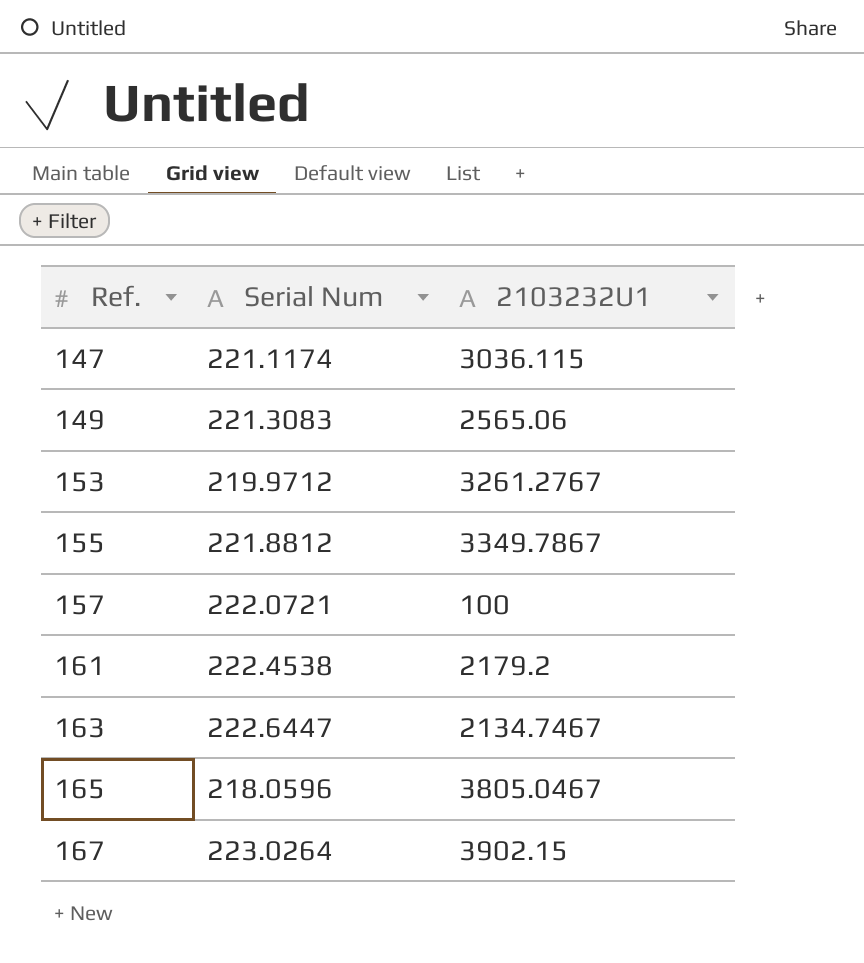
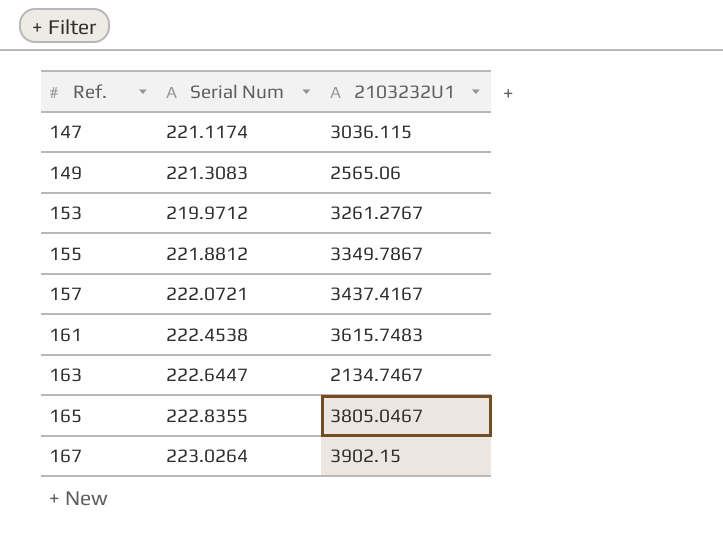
157 | 2103232U1: 100 -> 3437.4167
161 | 2103232U1: 2179.2 -> 3615.7483
165 | Serial Num: 218.0596 -> 222.8355

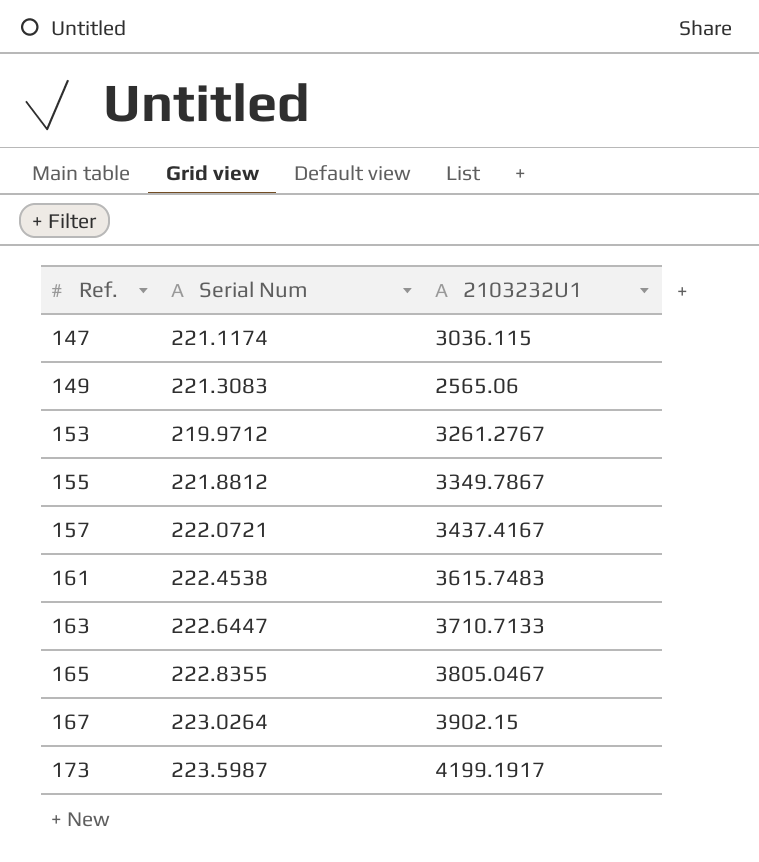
163 | 2103232U1: 2134.7467 -> 3710.7133
row 173: none -> 223.5987 | 4199.1917

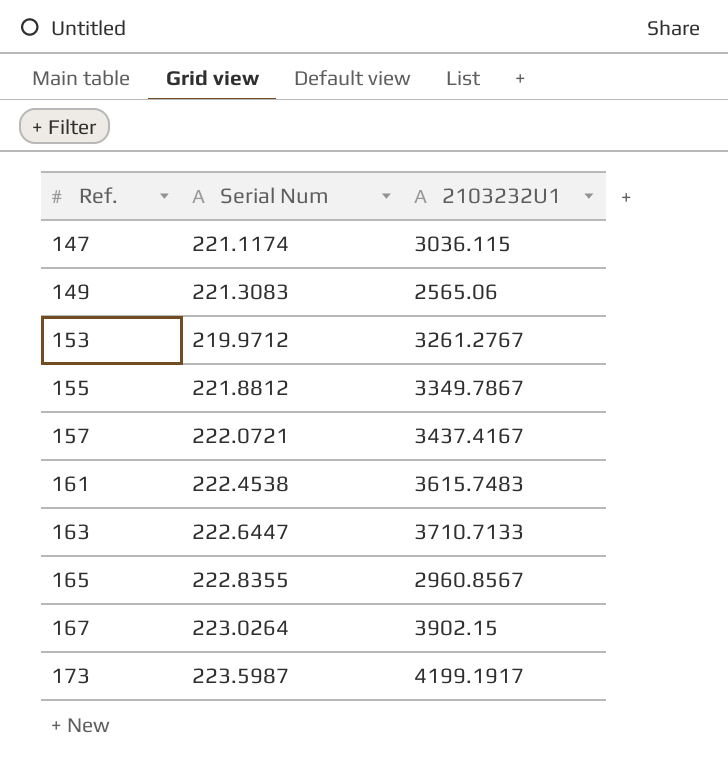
165 | 2103232U1: 3805.0467 -> 2960.8567

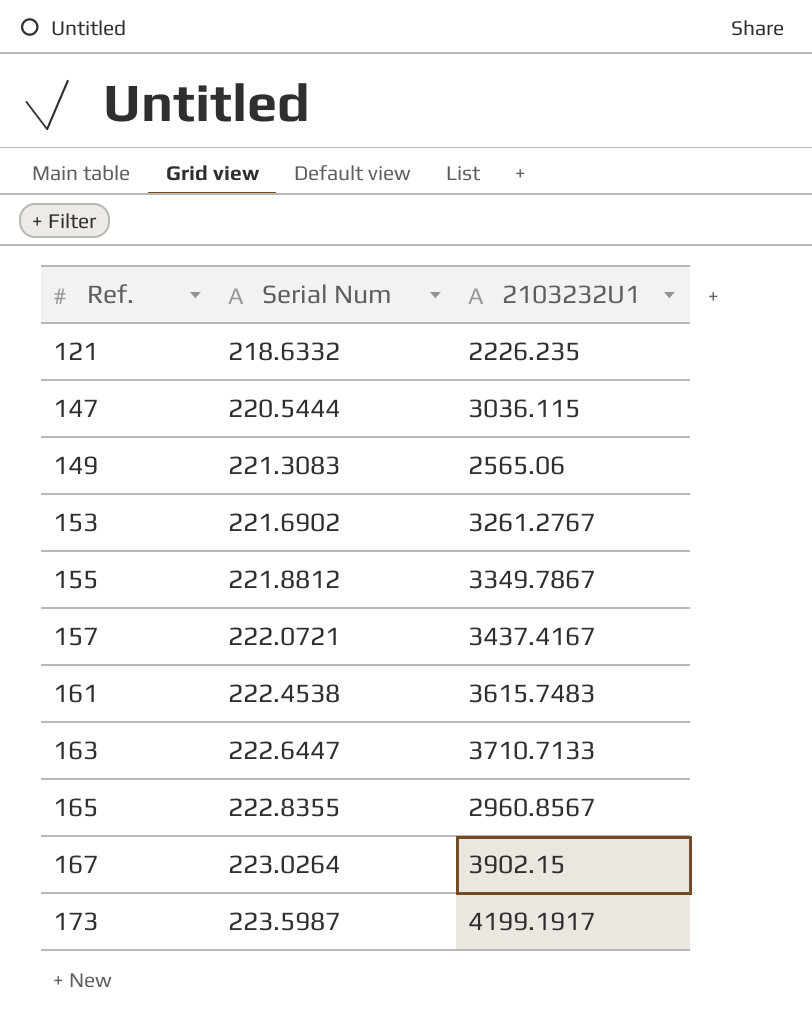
row 121: none -> 218.6332 | 2226.235
147 | Serial Num: 221.1174 -> 220.5444
153 | Serial Num: 219.9712 -> 221.6902

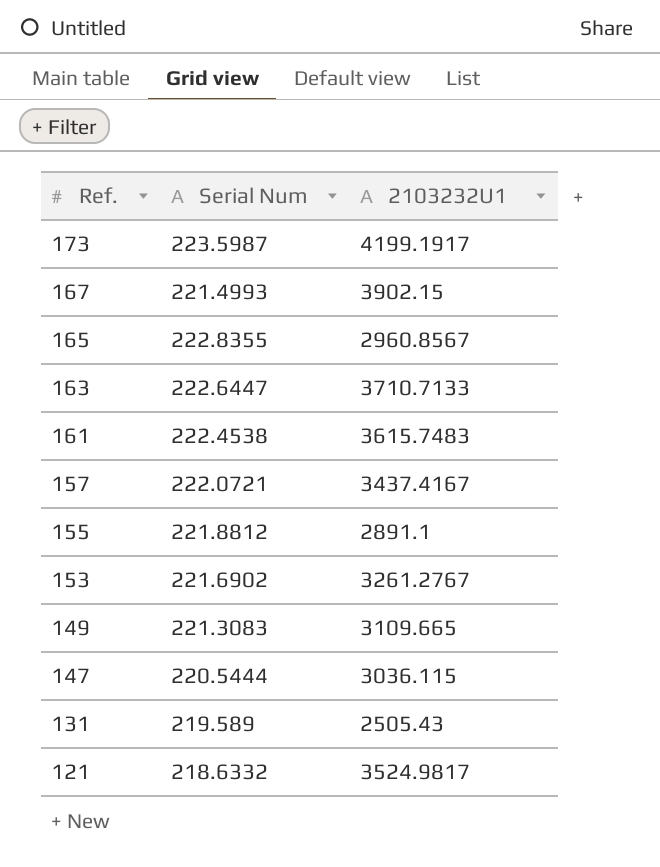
row order: Ref. ascending -> Ref. descending
167 | Serial Num: 223.0264 -> 221.4993
155 | 2103232U1: 3349.7867 -> 2891.1
149 | 2103232U1: 2565.06 -> 3109.665
row 131: none -> 219.589 | 2505.43
121 | 2103232U1: 2226.235 -> 3524.9817

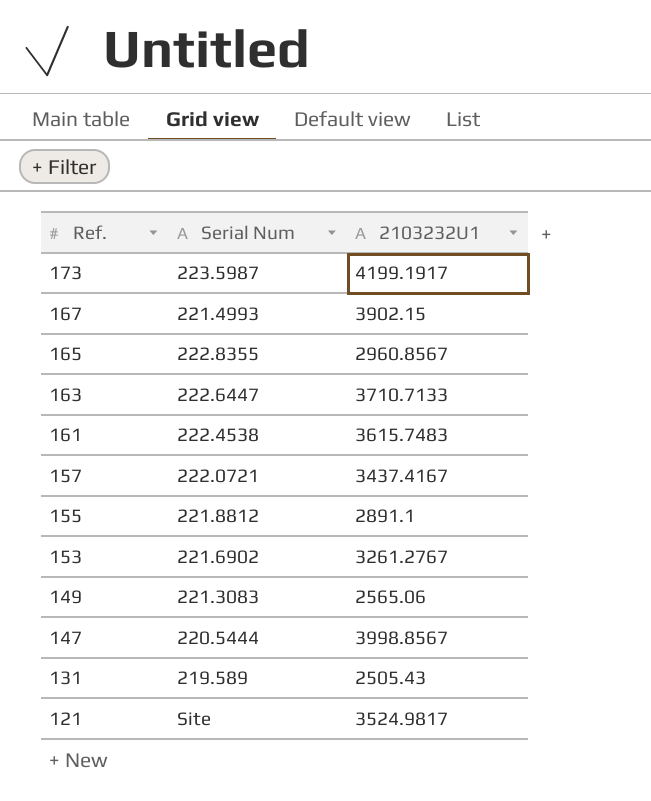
149 | 2103232U1: 3109.665 -> 2565.06
147 | 2103232U1: 3036.115 -> 3998.8567
121 | Serial Num: 218.6332 -> Site

